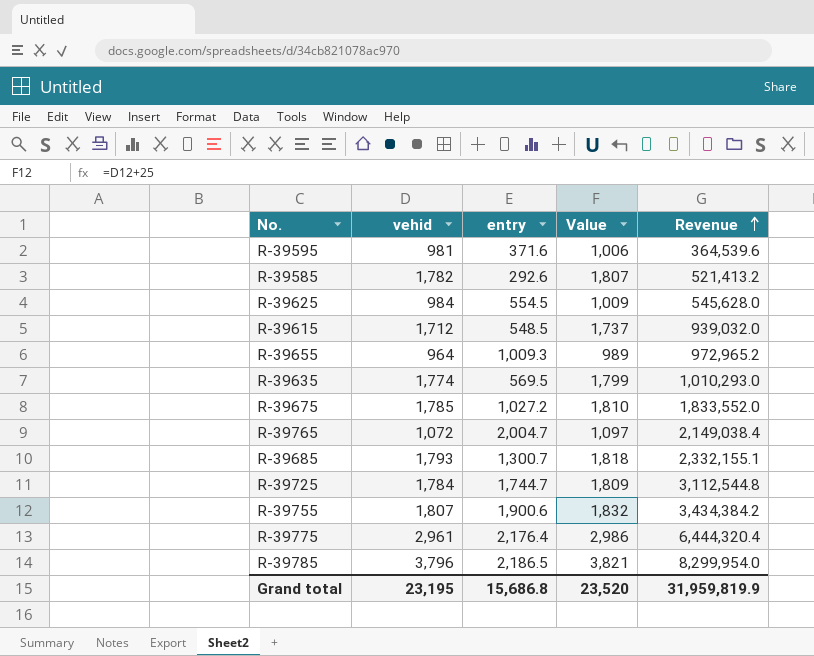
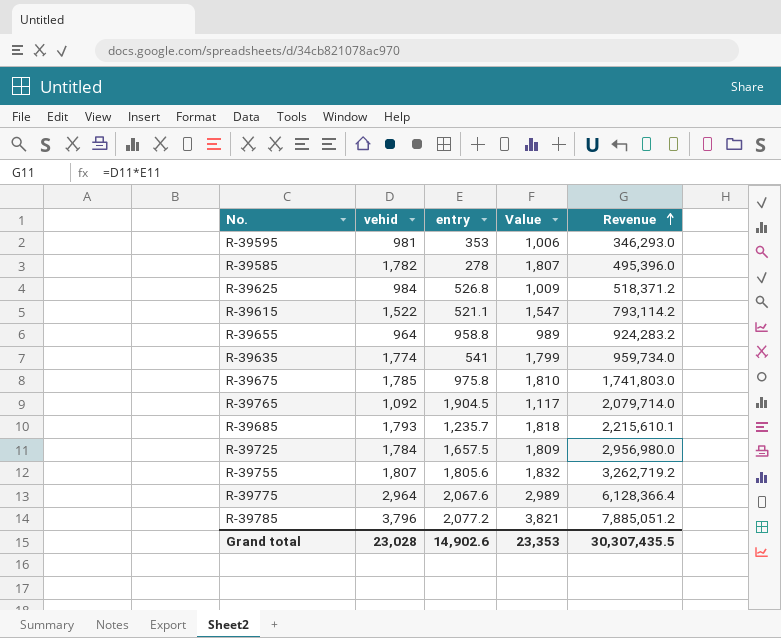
R-39595 | entry: 371.6 -> 353
R-39595 | Revenue: 364,539.6 -> 346,293.0
R-39585 | entry: 292.6 -> 278
R-39585 | Revenue: 521,413.2 -> 495,396.0
R-39625 | entry: 554.5 -> 526.8
R-39625 | Revenue: 545,628.0 -> 518,371.2
R-39615 | vehid: 1,712 -> 1,522
R-39615 | entry: 548.5 -> 521.1
R-39615 | Value: 1,737 -> 1,547
R-39615 | Revenue: 939,032.0 -> 793,114.2
R-39655 | entry: 1,009.3 -> 958.8
R-39655 | Revenue: 972,965.2 -> 924,283.2
R-39635 | entry: 569.5 -> 541
R-39635 | Revenue: 1,010,293.0 -> 959,734.0
R-39675 | entry: 1,027.2 -> 975.8
R-39675 | Revenue: 1,833,552.0 -> 1,741,803.0
R-39765 | vehid: 1,072 -> 1,092
R-39765 | entry: 2,004.7 -> 1,904.5
R-39765 | Value: 1,097 -> 1,117
R-39765 | Revenue: 2,149,038.4 -> 2,079,714.0
R-39685 | entry: 1,300.7 -> 1,235.7
R-39685 | Revenue: 2,332,155.1 -> 2,215,610.1
R-39725 | entry: 1,744.7 -> 1,657.5
R-39725 | Revenue: 3,112,544.8 -> 2,956,980.0
R-39755 | entry: 1,900.6 -> 1,805.6
R-39755 | Revenue: 3,434,384.2 -> 3,262,719.2
R-39775 | vehid: 2,961 -> 2,964
R-39775 | entry: 2,176.4 -> 2,067.6
R-39775 | Value: 2,986 -> 2,989
R-39775 | Revenue: 6,444,320.4 -> 6,128,366.4
R-39785 | entry: 2,186.5 -> 2,077.2
R-39785 | Revenue: 8,299,954.0 -> 7,885,051.2
Grand total | vehid: 23,195 -> 23,028
Grand total | entry: 15,686.8 -> 14,902.6
Grand total | Value: 23,520 -> 23,353
Grand total | Revenue: 31,959,819.9 -> 30,307,435.5

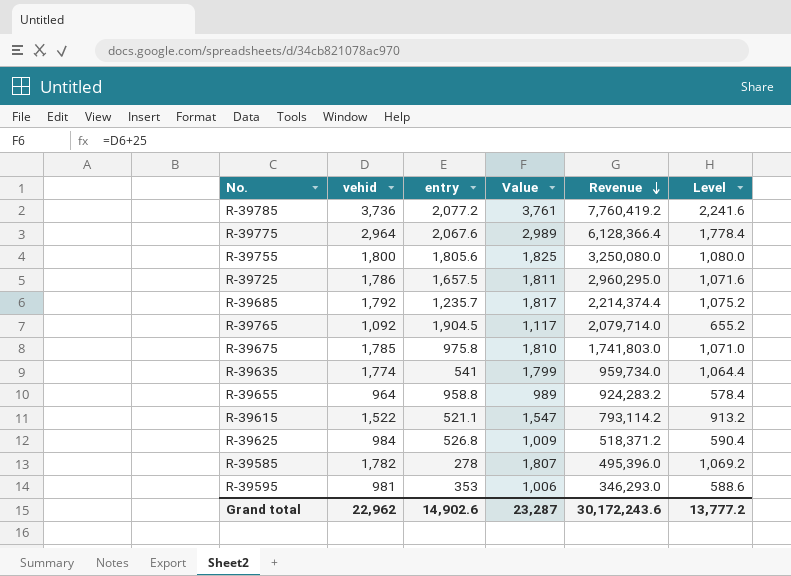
row order: Revenue ascending -> Revenue descending
column Level | formula: none -> [vehid] * 0.6
R-39785 | vehid: 3,796 -> 3,736
R-39785 | Value: 3,821 -> 3,761
R-39785 | Revenue: 7,885,051.2 -> 7,760,419.2
R-39755 | vehid: 1,807 -> 1,800
R-39755 | Value: 1,832 -> 1,825
R-39755 | Revenue: 3,262,719.2 -> 3,250,080.0
R-39725 | vehid: 1,784 -> 1,786
R-39725 | Value: 1,809 -> 1,811
R-39725 | Revenue: 2,956,980.0 -> 2,960,295.0
R-39685 | vehid: 1,793 -> 1,792
R-39685 | Value: 1,818 -> 1,817
R-39685 | Revenue: 2,215,610.1 -> 2,214,374.4
Grand total | vehid: 23,028 -> 22,962
Grand total | Value: 23,353 -> 23,287
Grand total | Revenue: 30,307,435.5 -> 30,172,243.6

